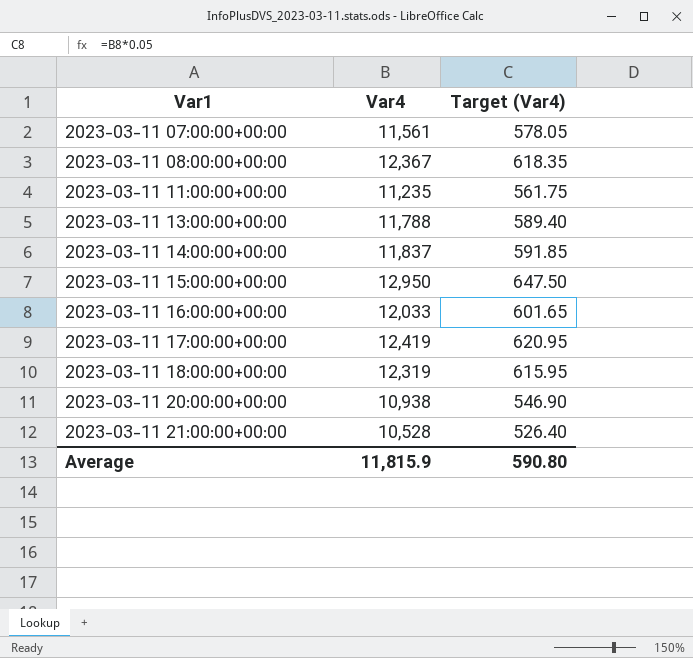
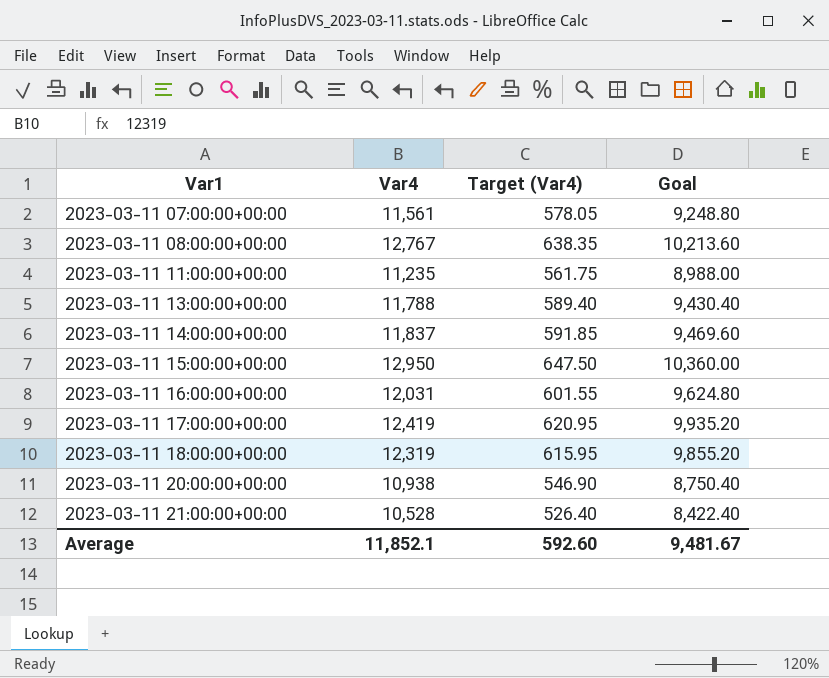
column Goal | formula: none -> [Var4] * 0.8
2023-03-11 08:00:00+00:00 | Var4: 12,367 -> 12,767
2023-03-11 08:00:00+00:00 | Target (Var4): 618.35 -> 638.35
2023-03-11 16:00:00+00:00 | Var4: 12,033 -> 12,031
2023-03-11 16:00:00+00:00 | Target (Var4): 601.65 -> 601.55
Average | Var4: 11,815.9 -> 11,852.1
Average | Target (Var4): 590.80 -> 592.60

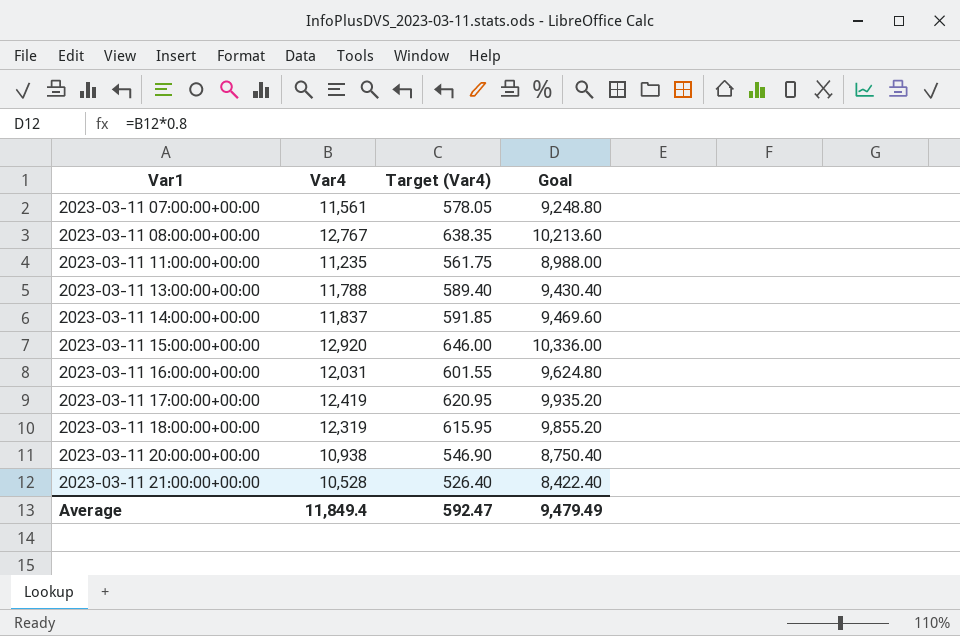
2023-03-11 15:00:00+00:00 | Var4: 12,950 -> 12,920
2023-03-11 15:00:00+00:00 | Target (Var4): 647.50 -> 646.00
2023-03-11 15:00:00+00:00 | Goal: 10,360.00 -> 10,336.00
Average | Var4: 11,852.1 -> 11,849.4
Average | Target (Var4): 592.60 -> 592.47
Average | Goal: 9,481.67 -> 9,479.49

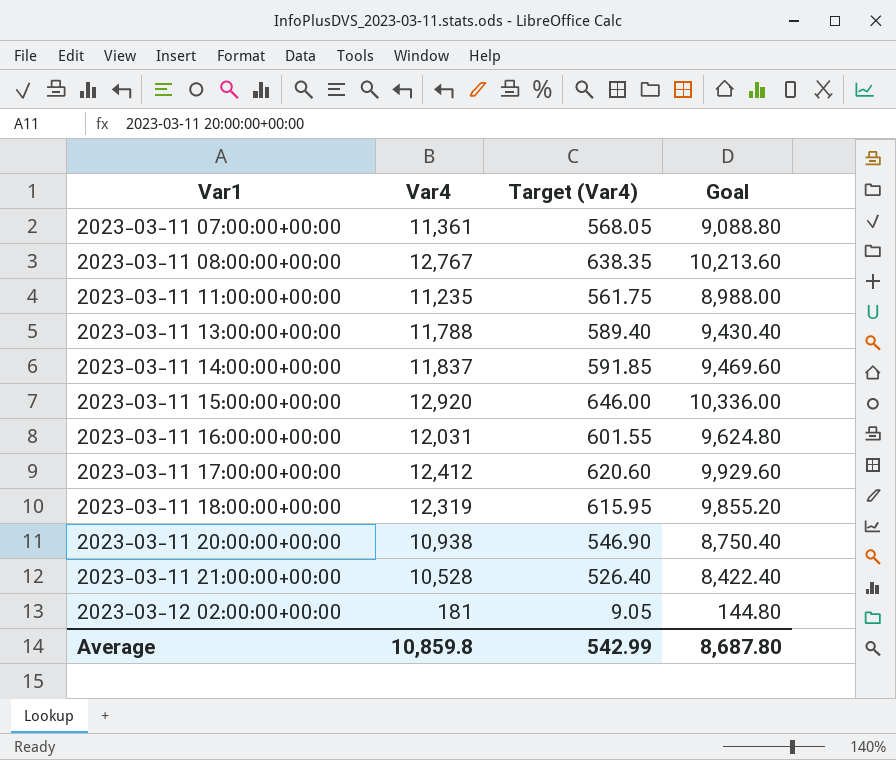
2023-03-11 07:00:00+00:00 | Var4: 11,561 -> 11,361
2023-03-11 07:00:00+00:00 | Target (Var4): 578.05 -> 568.05
2023-03-11 07:00:00+00:00 | Goal: 9,248.80 -> 9,088.80
2023-03-11 17:00:00+00:00 | Var4: 12,419 -> 12,412
2023-03-11 17:00:00+00:00 | Target (Var4): 620.95 -> 620.60
2023-03-11 17:00:00+00:00 | Goal: 9,935.20 -> 9,929.60
row 2023-03-12 02:00:00+00:00: none -> 181 | 9.05 | 144.80
Average | Var4: 11,849.4 -> 10,859.8
Average | Target (Var4): 592.47 -> 542.99
Average | Goal: 9,479.49 -> 8,687.80

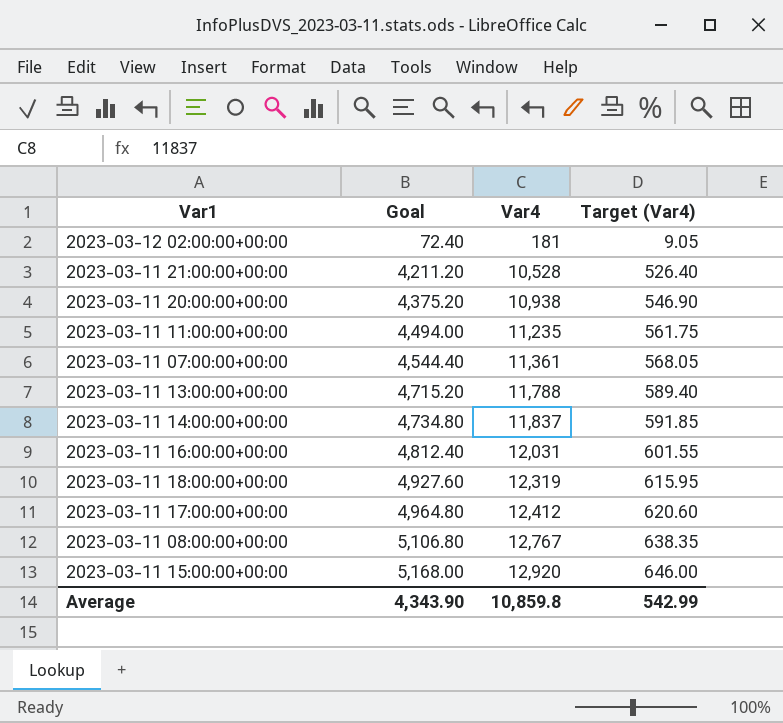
row order: Var1 ascending -> Goal ascending
column Goal | formula: [Var4] * 0.8 -> [Var4] * 0.4
column Goal | position: 4 -> 2
Average | Goal: 8,687.80 -> 4,343.90

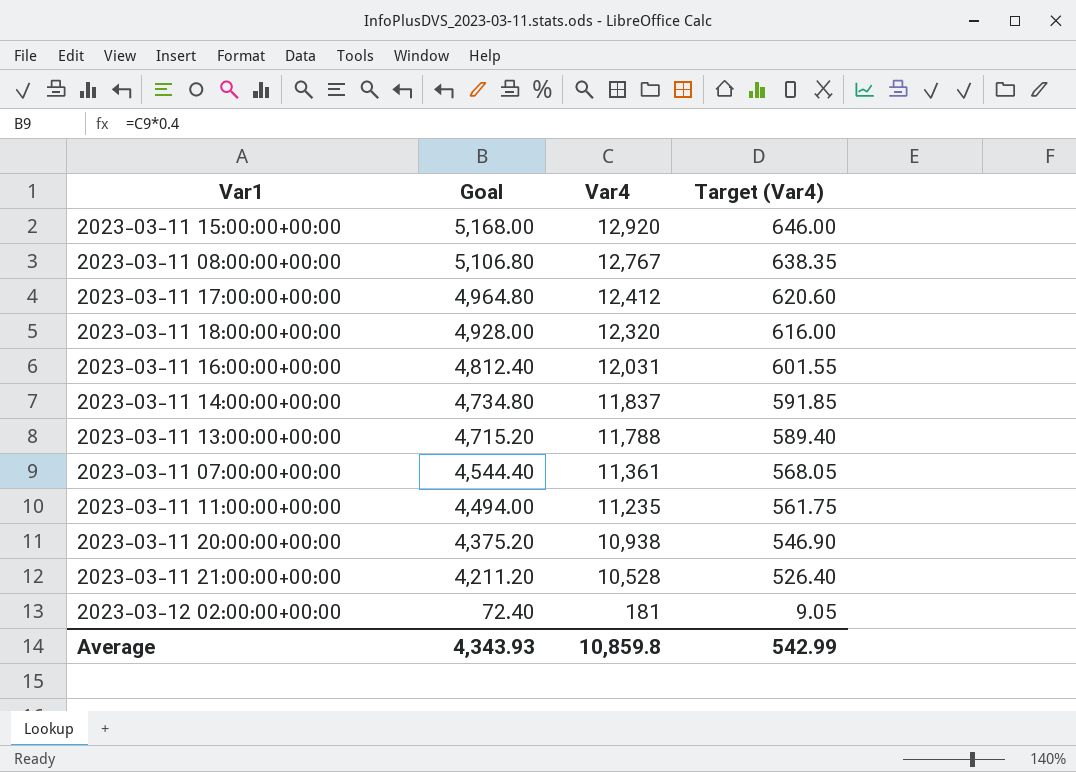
row order: Goal ascending -> Goal descending
2023-03-11 18:00:00+00:00 | Goal: 4,927.60 -> 4,928.00
2023-03-11 18:00:00+00:00 | Var4: 12,319 -> 12,320
2023-03-11 18:00:00+00:00 | Target (Var4): 615.95 -> 616.00
Average | Goal: 4,343.90 -> 4,343.93

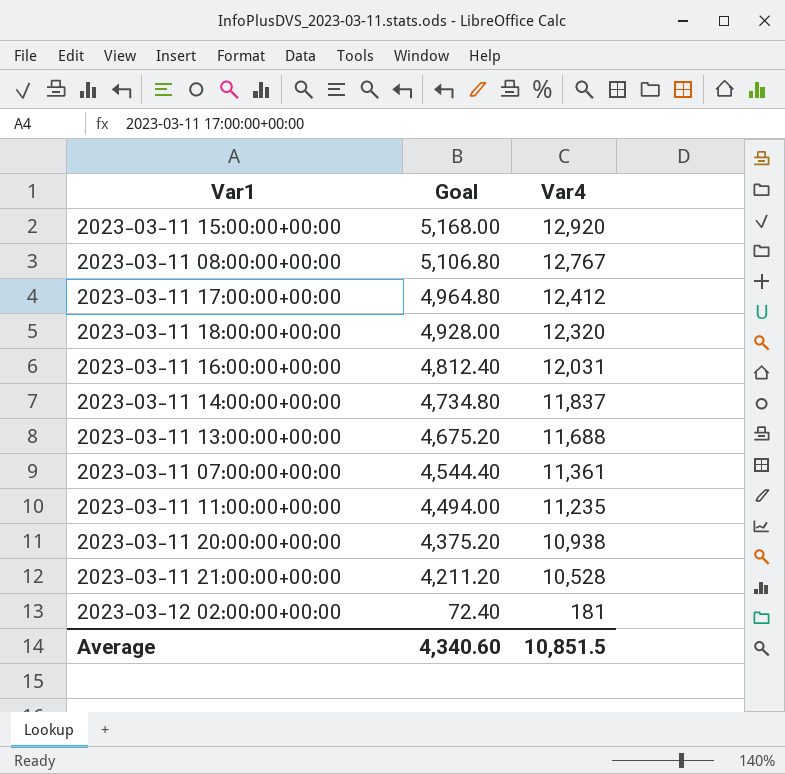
column Target (Var4) | formula: [Var4] * 0.05 -> none
2023-03-11 13:00:00+00:00 | Goal: 4,715.20 -> 4,675.20
2023-03-11 13:00:00+00:00 | Var4: 11,788 -> 11,688
Average | Goal: 4,343.93 -> 4,340.60
Average | Var4: 10,859.8 -> 10,851.5

